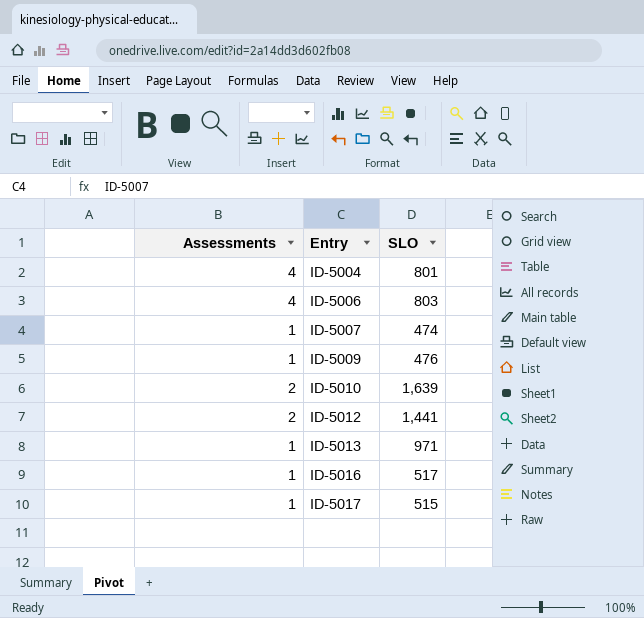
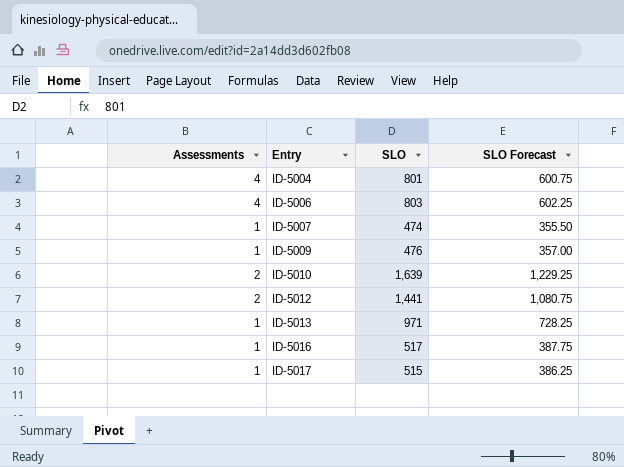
column SLO Forecast | formula: none -> [SLO] * 0.75

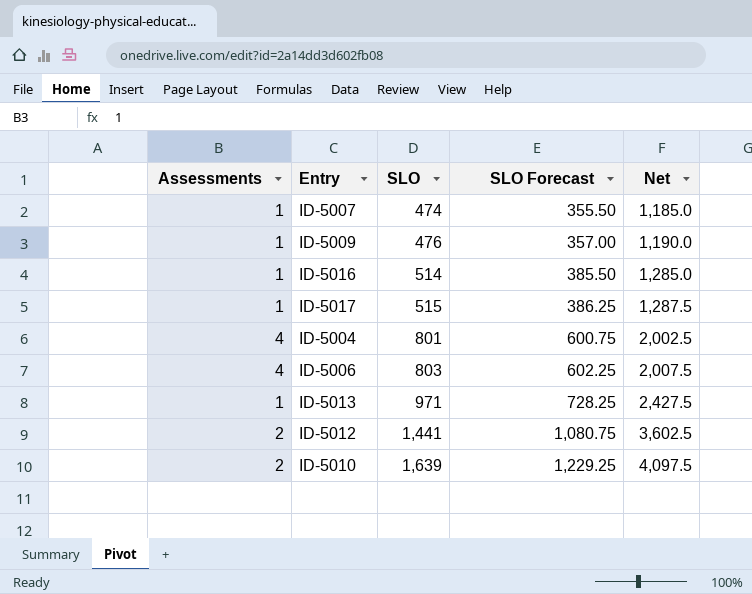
row order: Entry ascending -> SLO ascending
column Net | formula: none -> [SLO] * 2.5
ID-5016 | SLO: 517 -> 514
ID-5016 | SLO Forecast: 387.75 -> 385.50

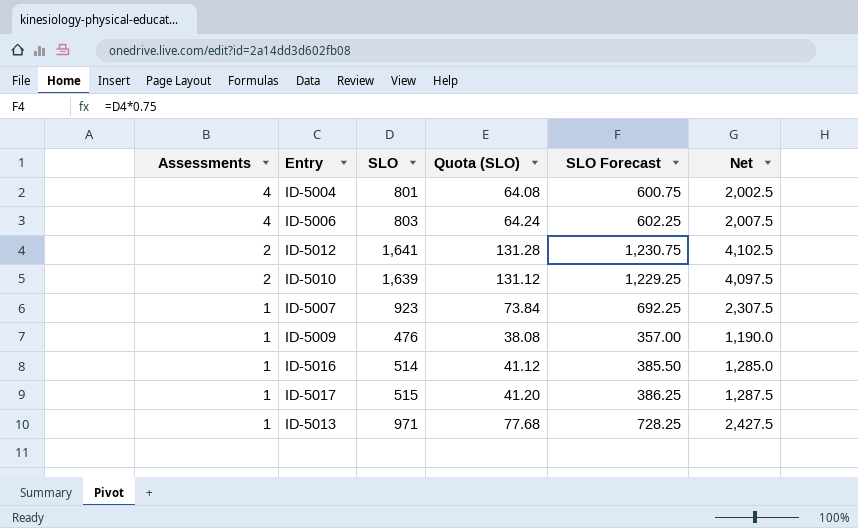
row order: SLO ascending -> Assessments descending
column Quota (SLO) | formula: none -> [SLO] * 0.08
ID-5012 | SLO: 1,441 -> 1,641
ID-5012 | SLO Forecast: 1,080.75 -> 1,230.75
ID-5012 | Net: 3,602.5 -> 4,102.5
ID-5007 | SLO: 474 -> 923
ID-5007 | SLO Forecast: 355.50 -> 692.25
ID-5007 | Net: 1,185.0 -> 2,307.5

